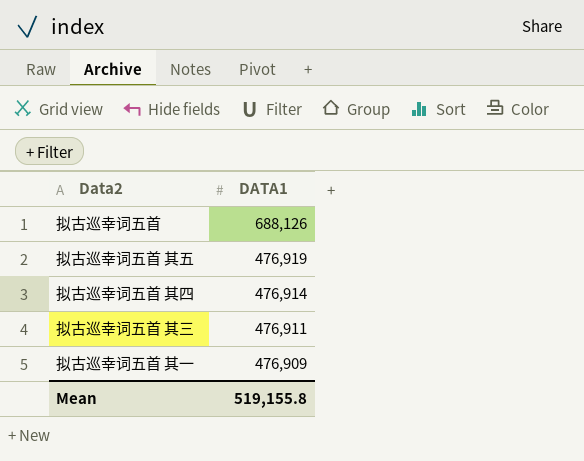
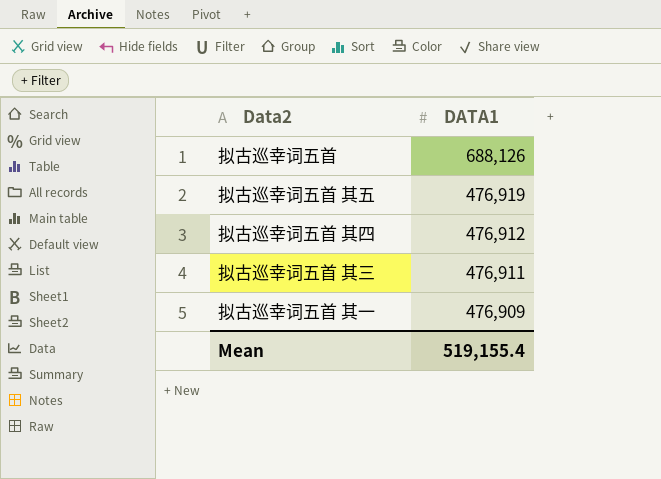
拟古巡幸词五首 其四 | DATA1: 476,914 -> 476,912
Mean | DATA1: 519,155.8 -> 519,155.4

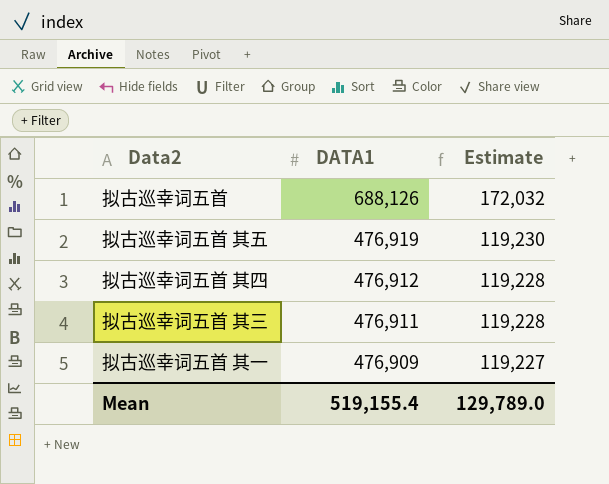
column Estimate | formula: none -> [DATA1] * 0.25

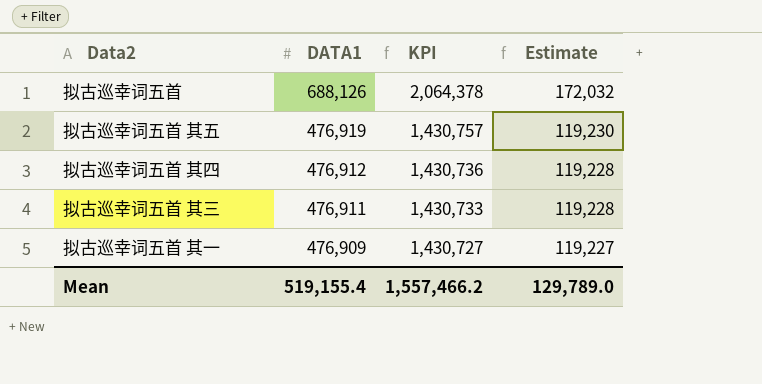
column KPI | formula: none -> [DATA1] * 3

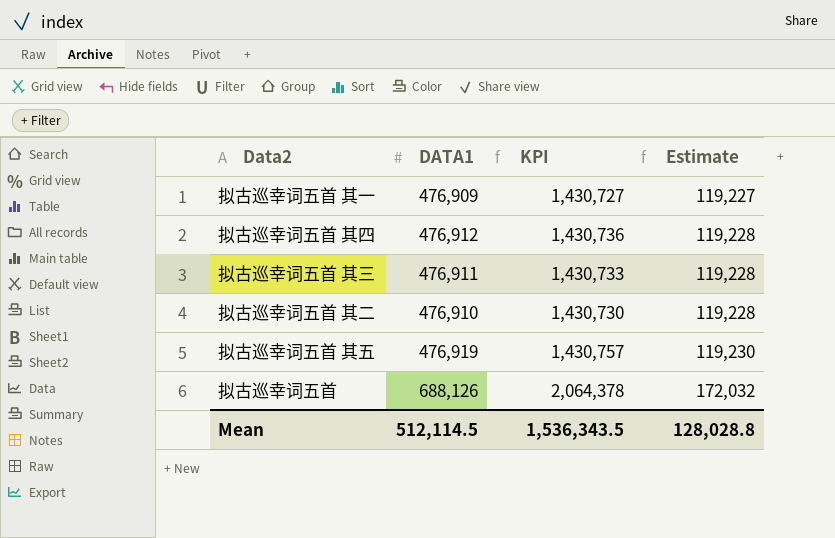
row order: DATA1 descending -> Estimate ascending
row 拟古巡幸词五首 其二: none -> 476,910 | 1,430,730 | 119,228
Mean | DATA1: 519,155.4 -> 512,114.5
Mean | KPI: 1,557,466.2 -> 1,536,343.5
Mean | Estimate: 129,789.0 -> 128,028.8

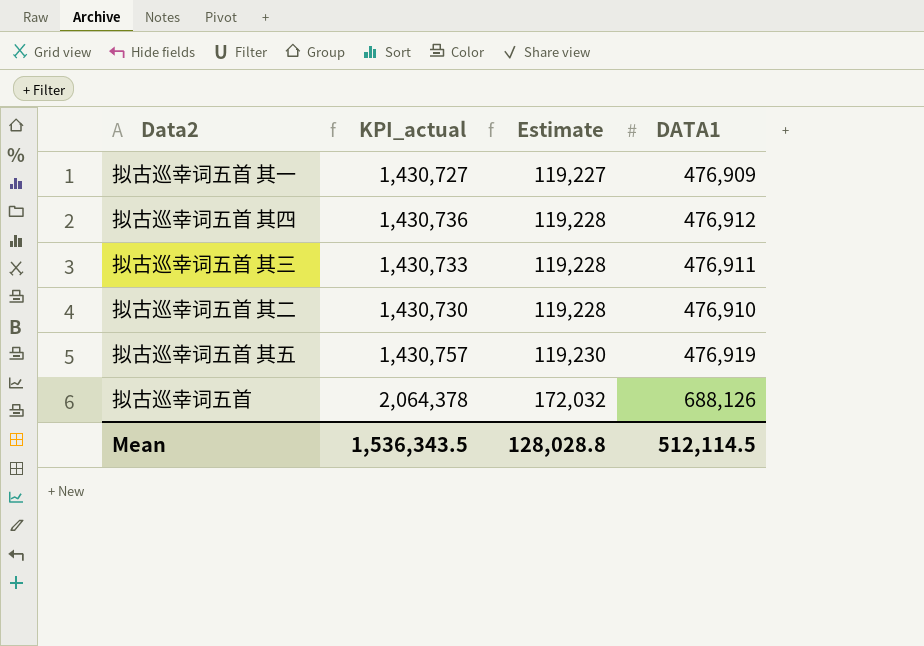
column name: KPI -> KPI_actual
column DATA1 | position: 2 -> 4

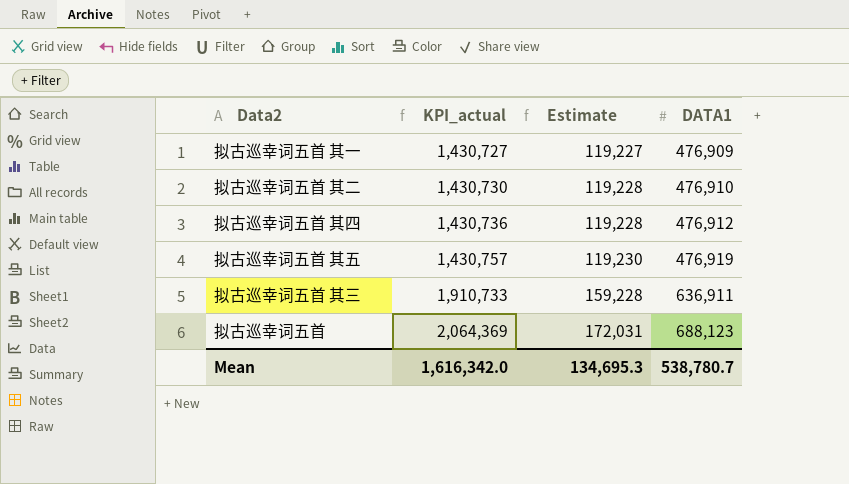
row order: Estimate ascending -> KPI_actual ascending
拟古巡幸词五首 其三 | KPI_actual: 1,430,733 -> 1,910,733
拟古巡幸词五首 其三 | Estimate: 119,228 -> 159,228
拟古巡幸词五首 其三 | DATA1: 476,911 -> 636,911
拟古巡幸词五首 | KPI_actual: 2,064,378 -> 2,064,369
拟古巡幸词五首 | Estimate: 172,032 -> 172,031
拟古巡幸词五首 | DATA1: 688,126 -> 688,123
Mean | KPI_actual: 1,536,343.5 -> 1,616,342.0
Mean | Estimate: 128,028.8 -> 134,695.3
Mean | DATA1: 512,114.5 -> 538,780.7

